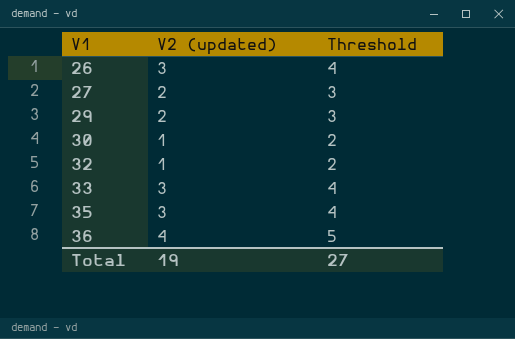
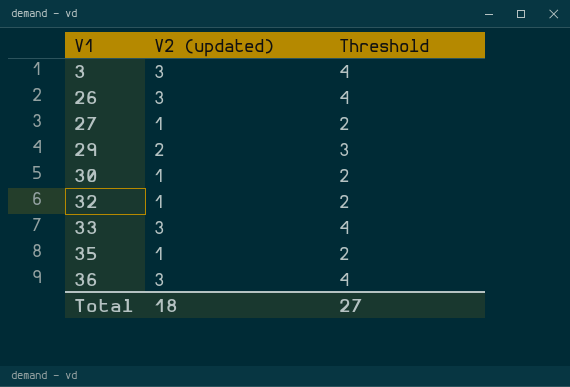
row 3: none -> 3 | 4
27 | V2 (updated): 2 -> 1
27 | Threshold: 3 -> 2
35 | V2 (updated): 3 -> 1
35 | Threshold: 4 -> 2
36 | V2 (updated): 4 -> 3
36 | Threshold: 5 -> 4
Total | V2 (updated): 19 -> 18

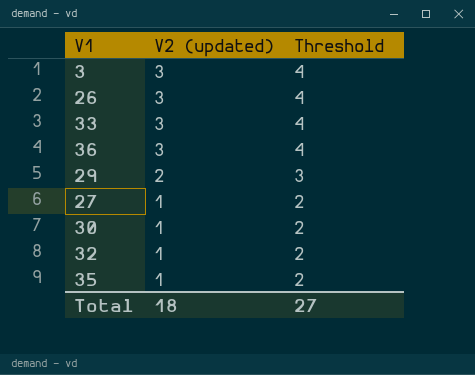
row order: V1 ascending -> V2 (updated) descending

